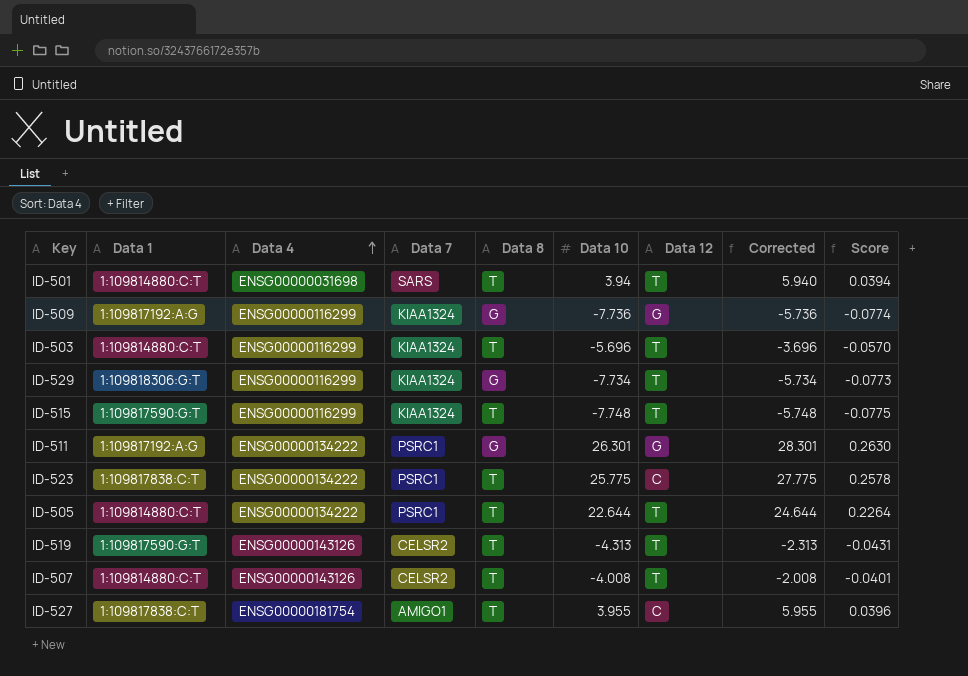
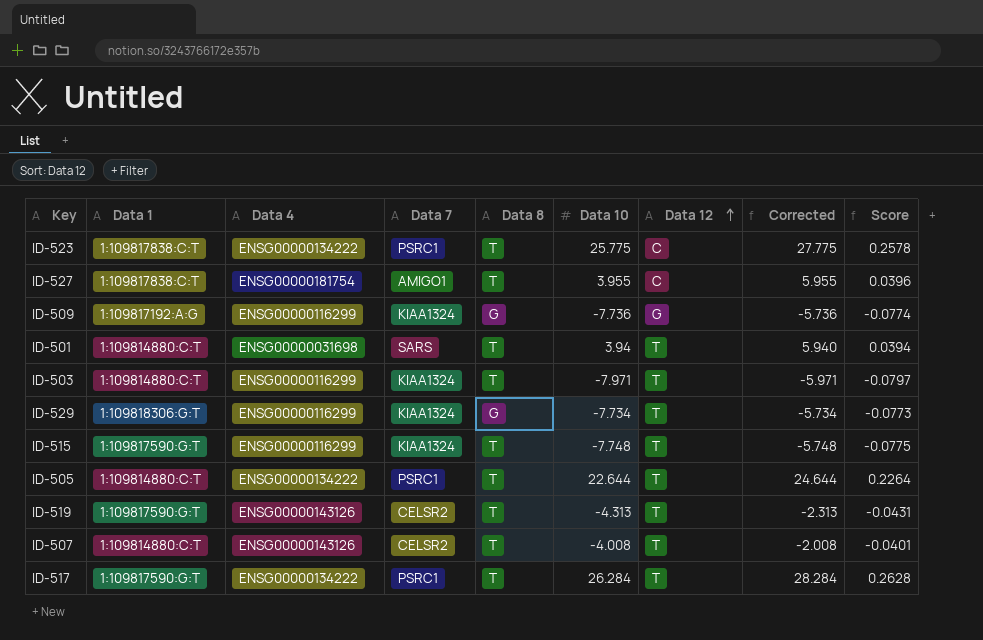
row order: Data 4 ascending -> Data 12 ascending
row ID-511: 1:109817192:A:G | ENSG00000134222 | PSRC1 | G | 26.301 | G | 28.301 | 0.2630 -> none
ID-503 | Data 10: -5.696 -> -7.971
ID-503 | Corrected: -3.696 -> -5.971
ID-503 | Score: -0.0570 -> -0.0797
row ID-517: none -> 1:109817590:G:T | ENSG00000134222 | PSRC1 | T | 26.284 | T | 28.284 | 0.2628

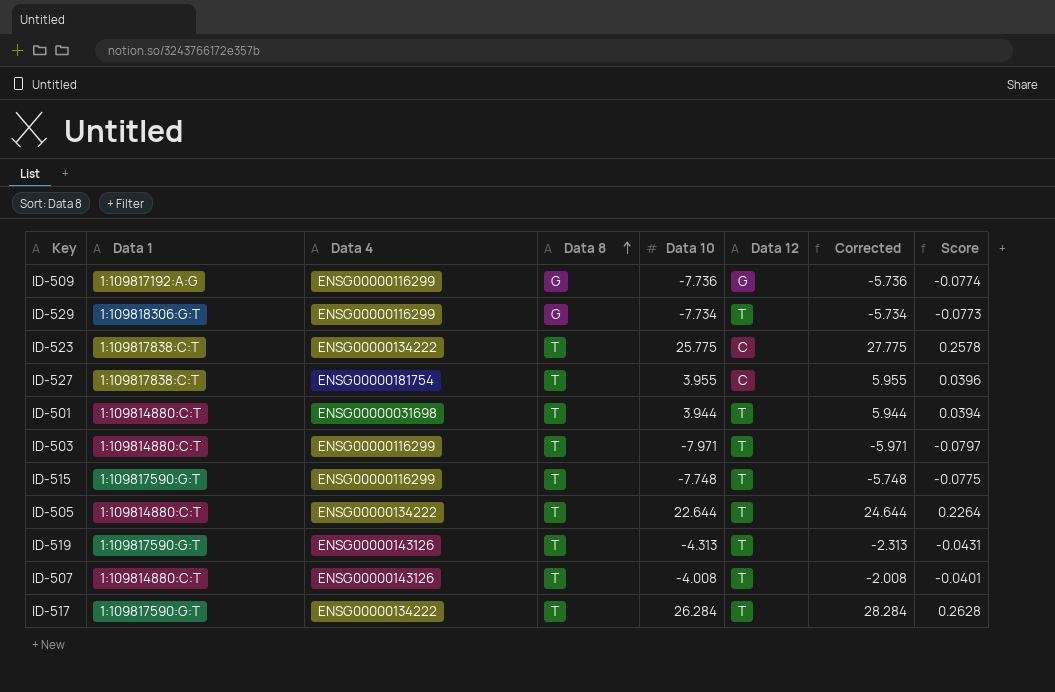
row order: Data 12 ascending -> Data 8 ascending
column Data 7 | position: 4 -> none
ID-501 | Data 10: 3.94 -> 3.944
ID-501 | Corrected: 5.940 -> 5.944

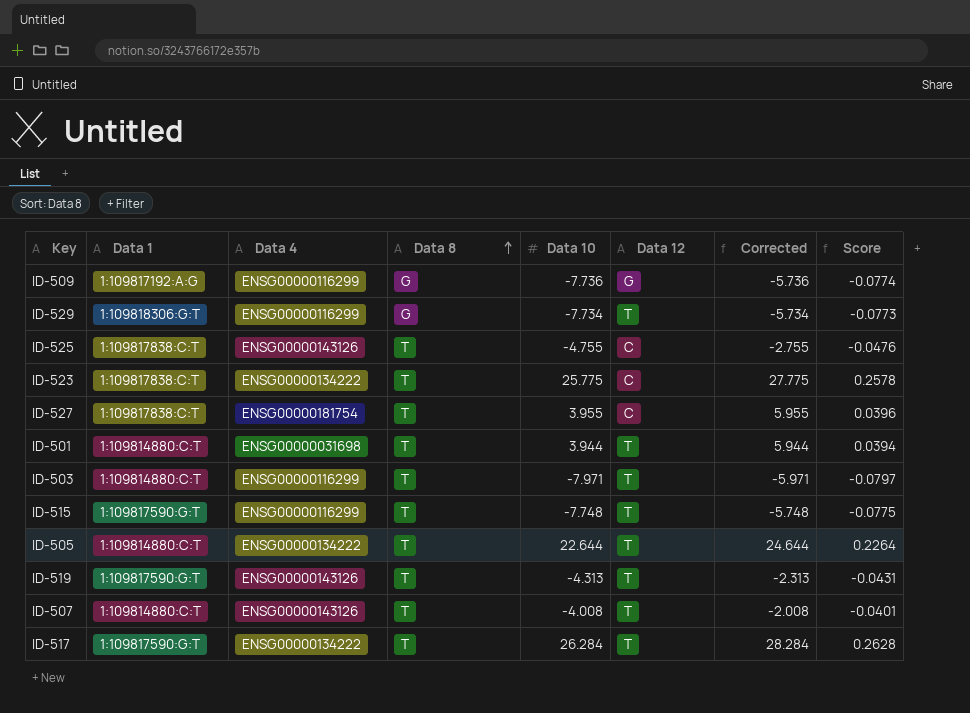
row ID-525: none -> 1:109817838:C:T | ENSG00000143126 | T | -4.755 | C | -2.755 | -0.0476

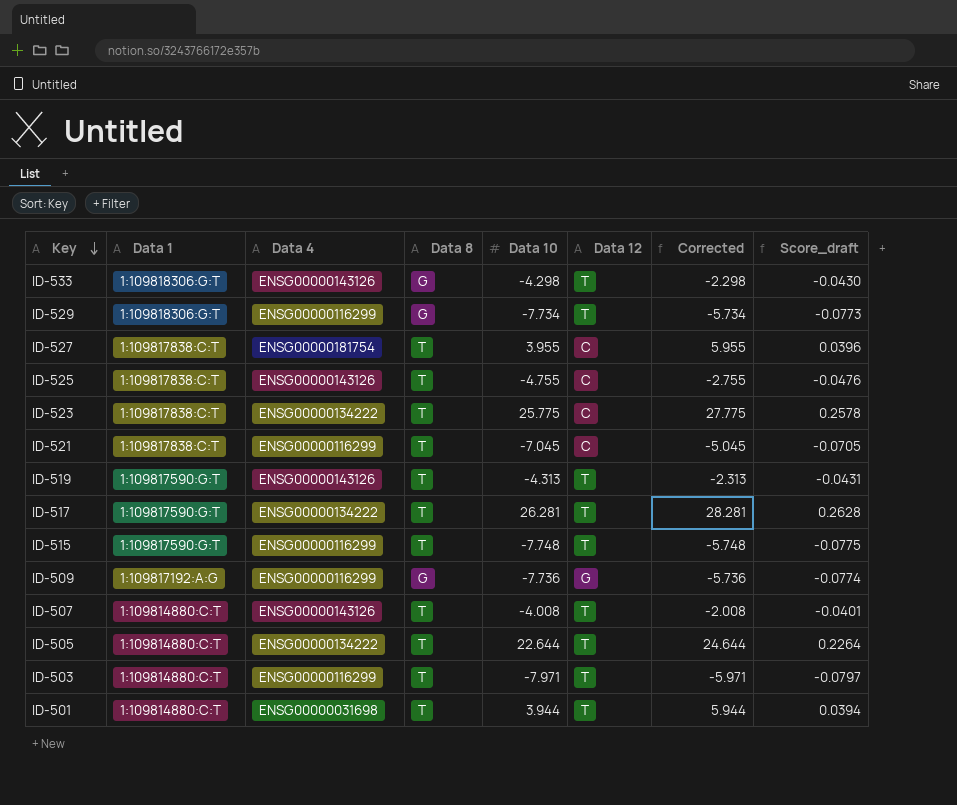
row order: Data 8 ascending -> Key descending
column name: Score -> Score_draft
row ID-533: none -> 1:109818306:G:T | ENSG00000143126 | G | -4.298 | T | -2.298 | -0.0430
row ID-521: none -> 1:109817838:C:T | ENSG00000116299 | T | -7.045 | C | -5.045 | -0.0705
ID-517 | Data 10: 26.284 -> 26.281
ID-517 | Corrected: 28.284 -> 28.281

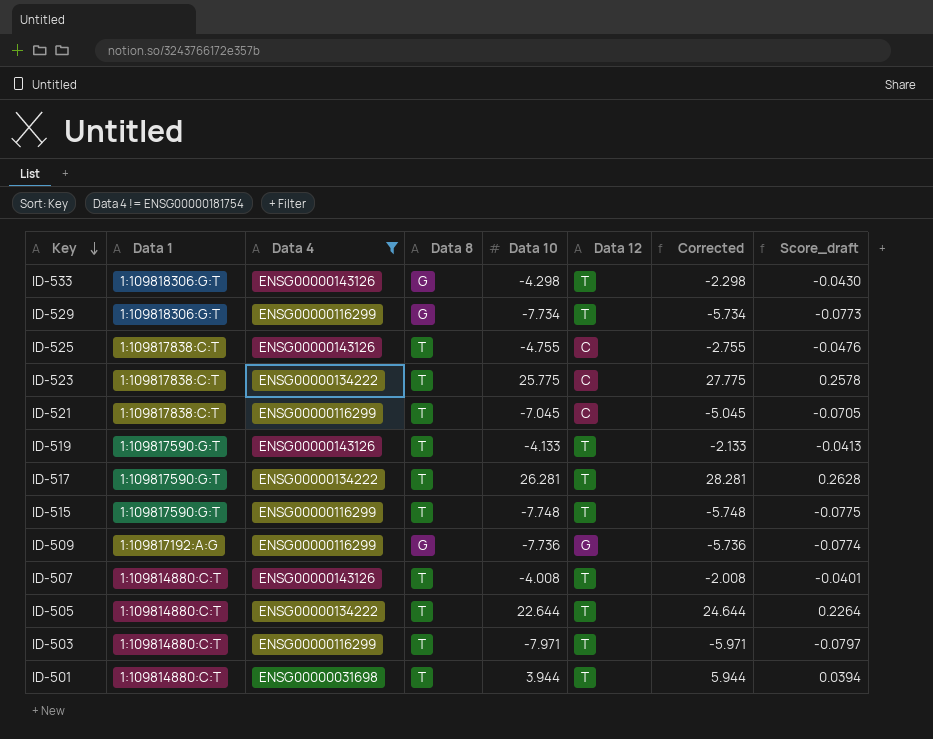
filter: none -> Data 4 != ENSG00000181754
ID-519 | Data 10: -4.313 -> -4.133
ID-519 | Corrected: -2.313 -> -2.133
ID-519 | Score_draft: -0.0431 -> -0.0413

